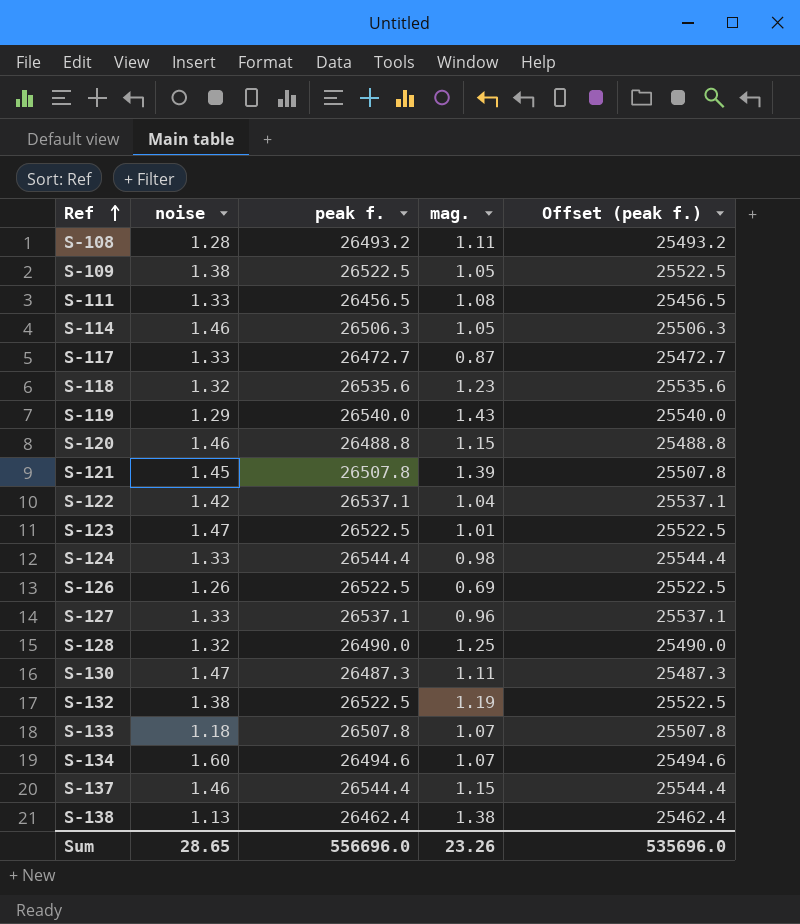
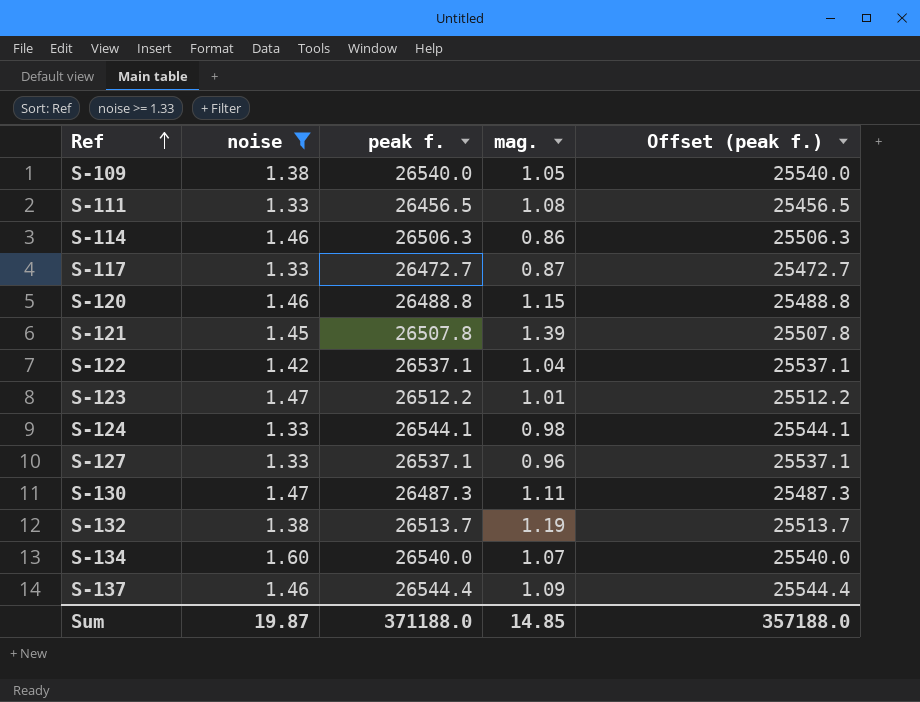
filter: none -> noise >= 1.33
S-109 | peak f.: 26522.5 -> 26540.0
S-109 | Offset (peak f.): 25522.5 -> 25540.0
S-114 | mag.: 1.05 -> 0.86
S-123 | peak f.: 26522.5 -> 26512.2
S-123 | Offset (peak f.): 25522.5 -> 25512.2
S-124 | peak f.: 26544.4 -> 26544.1
S-124 | Offset (peak f.): 25544.4 -> 25544.1
S-132 | peak f.: 26522.5 -> 26513.7
S-132 | Offset (peak f.): 25522.5 -> 25513.7
S-134 | peak f.: 26494.6 -> 26540.0
S-134 | Offset (peak f.): 25494.6 -> 25540.0
S-137 | mag.: 1.15 -> 1.09
Sum | noise: 28.65 -> 19.87
Sum | peak f.: 556696.0 -> 371188.0
Sum | mag.: 23.26 -> 14.85
Sum | Offset (peak f.): 535696.0 -> 357188.0

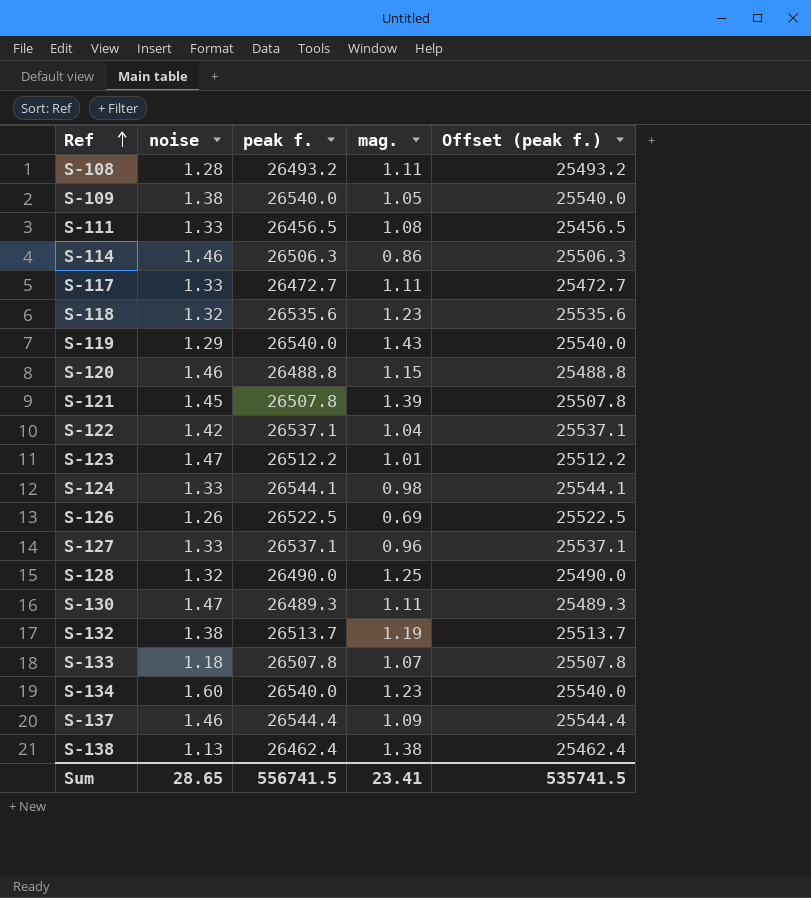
filter: noise >= 1.33 -> none
S-117 | mag.: 0.87 -> 1.11
S-130 | peak f.: 26487.3 -> 26489.3
S-130 | Offset (peak f.): 25487.3 -> 25489.3
S-134 | mag.: 1.07 -> 1.23
Sum | noise: 19.87 -> 28.65
Sum | peak f.: 371188.0 -> 556741.5
Sum | mag.: 14.85 -> 23.41
Sum | Offset (peak f.): 357188.0 -> 535741.5

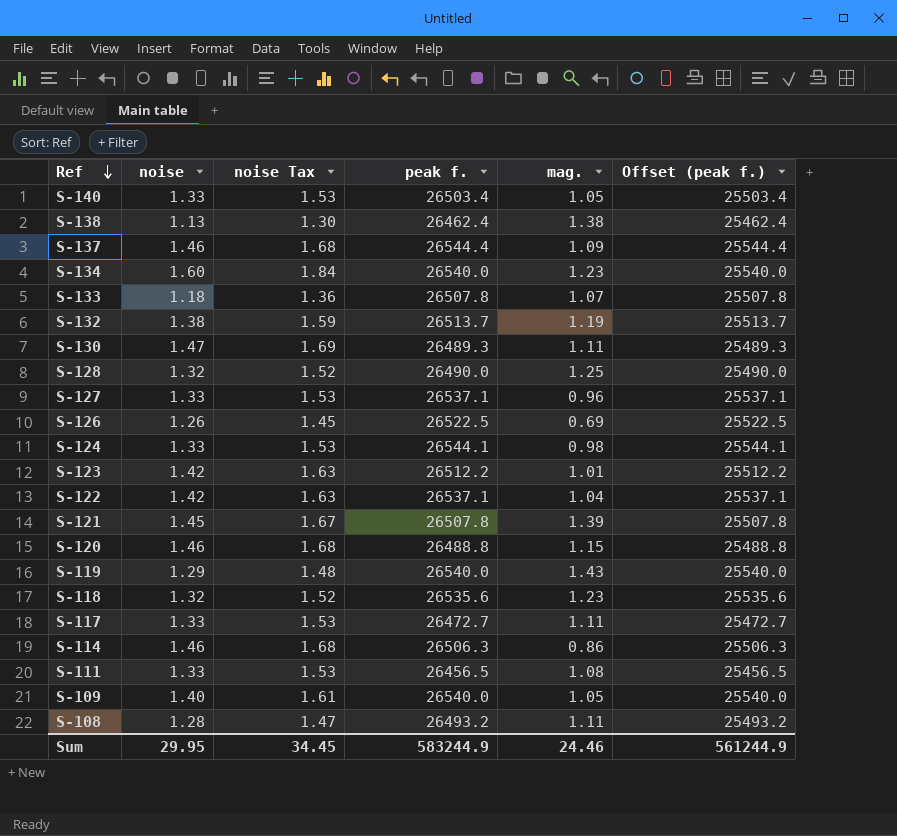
row order: Ref ascending -> Ref descending
column noise Tax | formula: none -> [noise] * 1.15
row S-140: none -> 1.33 | 1.53 | 26503.4 | 1.05 | 25503.4
S-123 | noise: 1.47 -> 1.42
S-109 | noise: 1.38 -> 1.40
Sum | noise: 28.65 -> 29.95
Sum | peak f.: 556741.5 -> 583244.9
Sum | mag.: 23.41 -> 24.46
Sum | Offset (peak f.): 535741.5 -> 561244.9

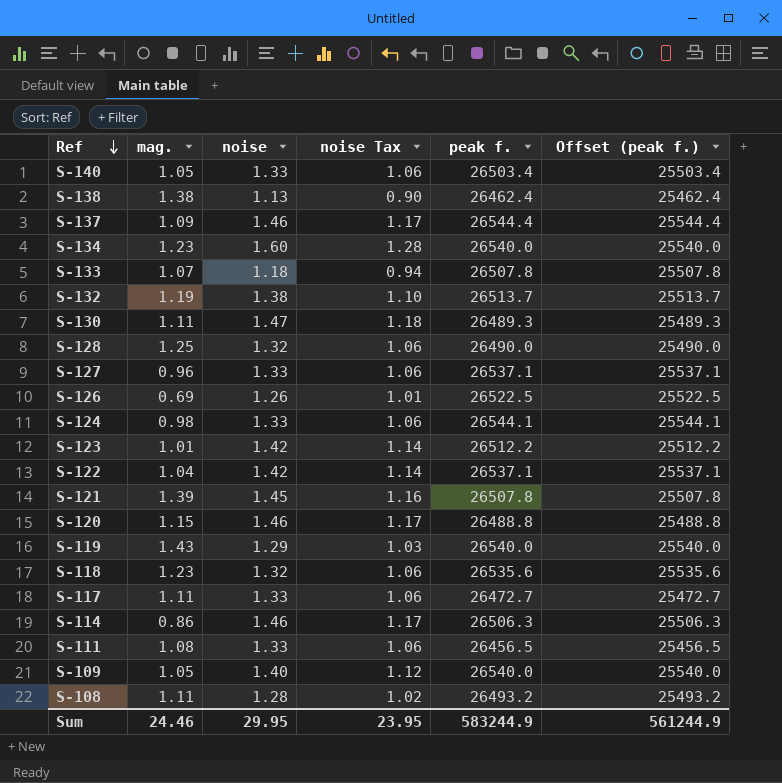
column mag. | position: 5 -> 2
column noise Tax | formula: [noise] * 1.15 -> [noise] * 0.8
Sum | noise Tax: 34.45 -> 23.95

